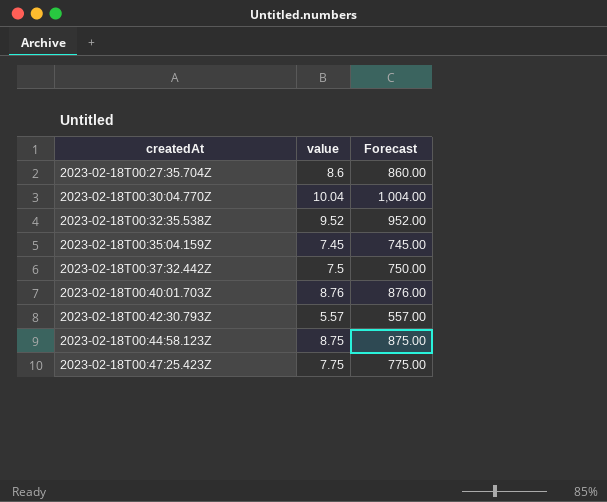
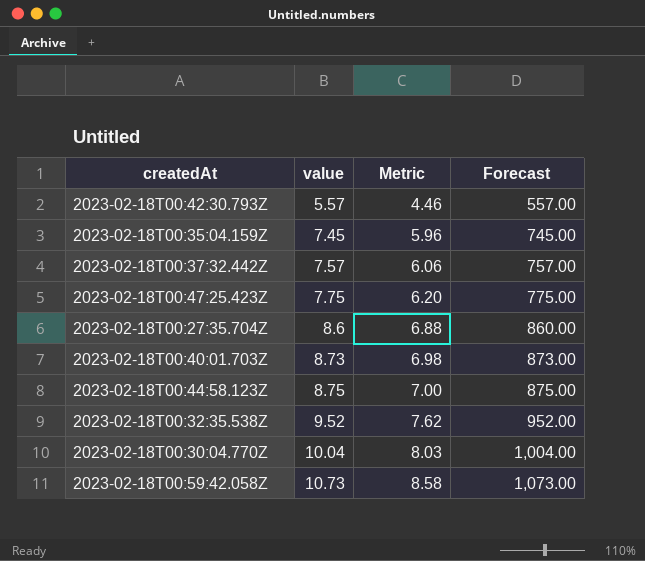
row order: createdAt ascending -> value ascending
column Metric | formula: none -> [value] * 0.8
2023-02-18T00:37:32.442Z | value: 7.5 -> 7.57
2023-02-18T00:37:32.442Z | Forecast: 750.00 -> 757.00
2023-02-18T00:40:01.703Z | value: 8.76 -> 8.73
2023-02-18T00:40:01.703Z | Forecast: 876.00 -> 873.00
row 2023-02-18T00:59:42.058Z: none -> 10.73 | 8.58 | 1,073.00

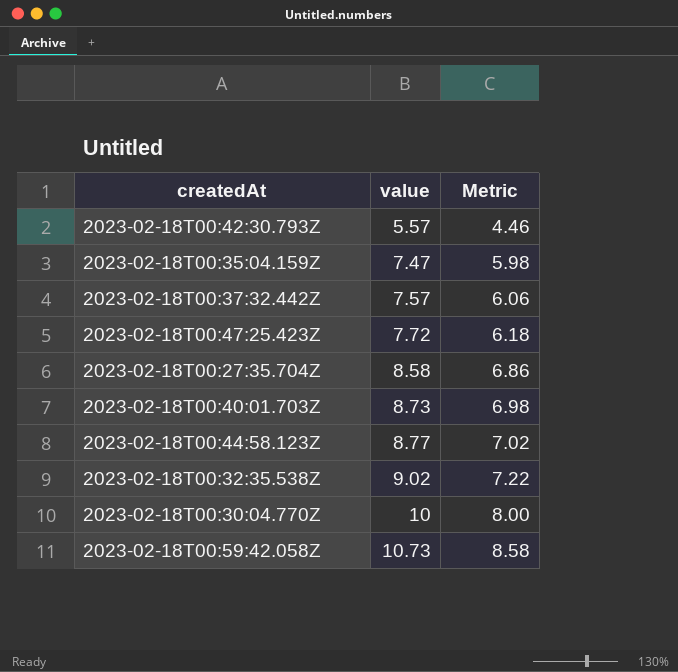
column Forecast | formula: [value] * 100 -> none
2023-02-18T00:35:04.159Z | value: 7.45 -> 7.47
2023-02-18T00:35:04.159Z | Metric: 5.96 -> 5.98
2023-02-18T00:47:25.423Z | value: 7.75 -> 7.72
2023-02-18T00:47:25.423Z | Metric: 6.20 -> 6.18
2023-02-18T00:27:35.704Z | value: 8.6 -> 8.58
2023-02-18T00:27:35.704Z | Metric: 6.88 -> 6.86
2023-02-18T00:44:58.123Z | value: 8.75 -> 8.77
2023-02-18T00:44:58.123Z | Metric: 7.00 -> 7.02
2023-02-18T00:32:35.538Z | value: 9.52 -> 9.02
2023-02-18T00:32:35.538Z | Metric: 7.62 -> 7.22
2023-02-18T00:30:04.770Z | value: 10.04 -> 10
2023-02-18T00:30:04.770Z | Metric: 8.03 -> 8.00

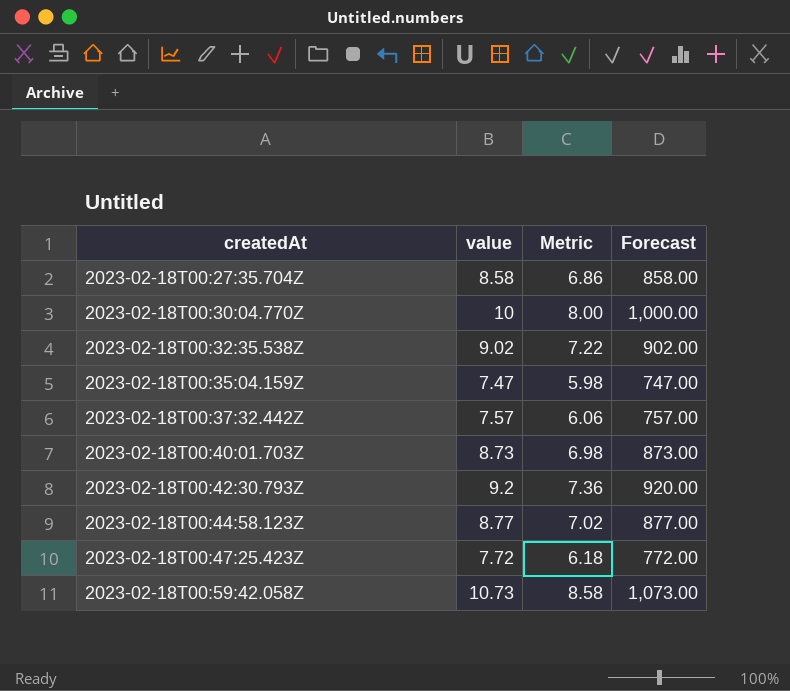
row order: value ascending -> createdAt ascending
column Forecast | formula: none -> [value] * 100
2023-02-18T00:42:30.793Z | value: 5.57 -> 9.2
2023-02-18T00:42:30.793Z | Metric: 4.46 -> 7.36

